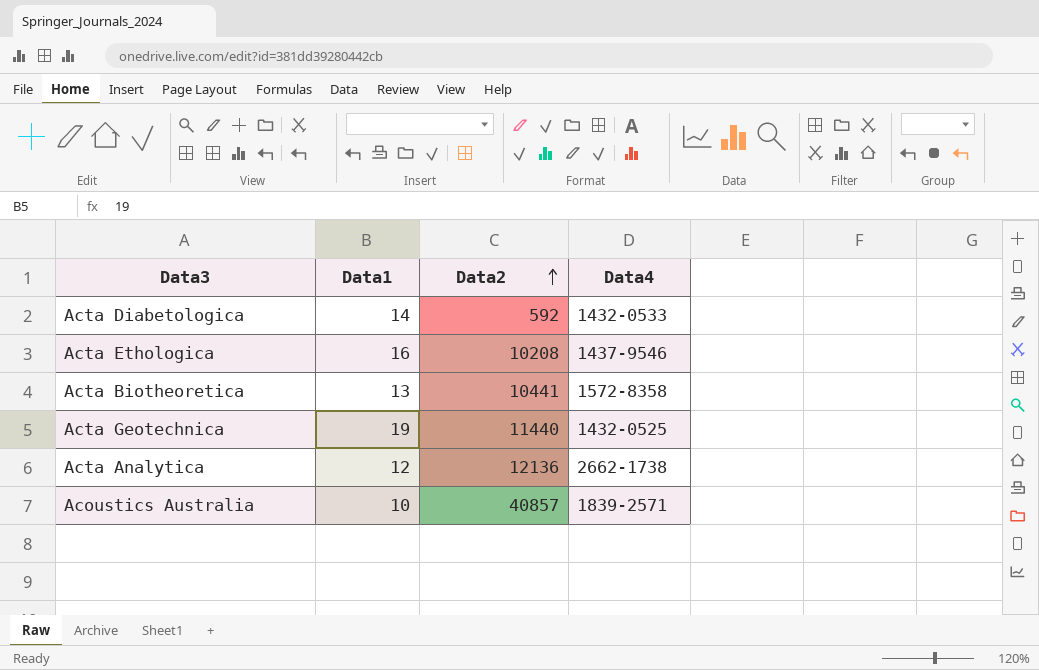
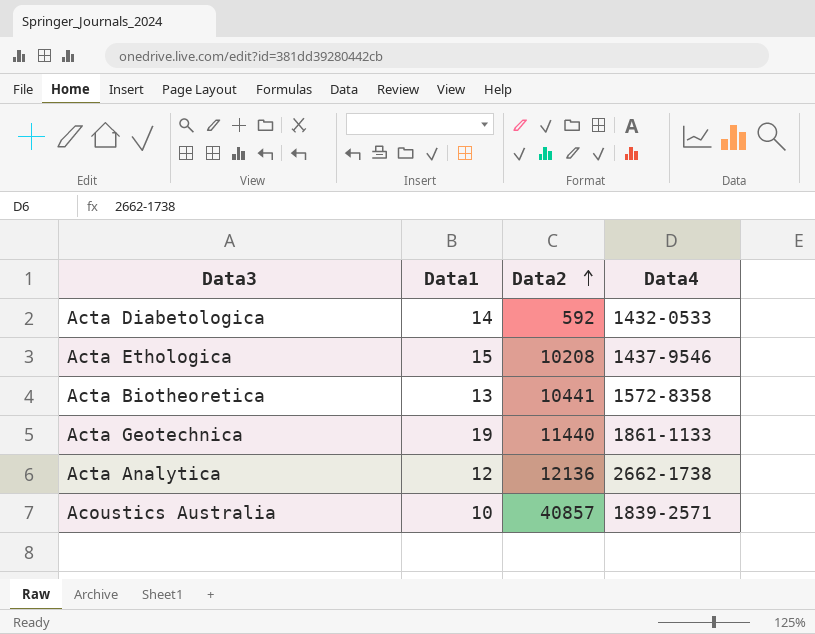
Acta Ethologica | Data1: 16 -> 15
Acta Geotechnica | Data4: 1432-0525 -> 1861-1133

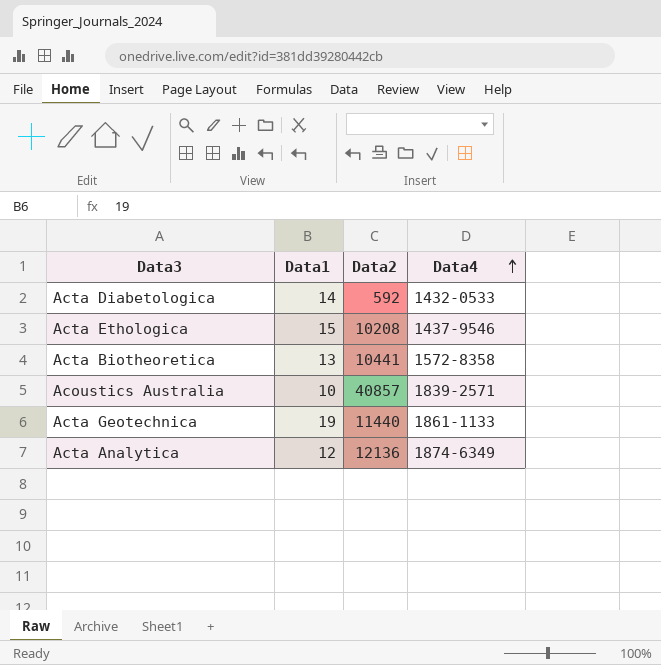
row order: Data2 ascending -> Data4 ascending
Acta Analytica | Data4: 2662-1738 -> 1874-6349

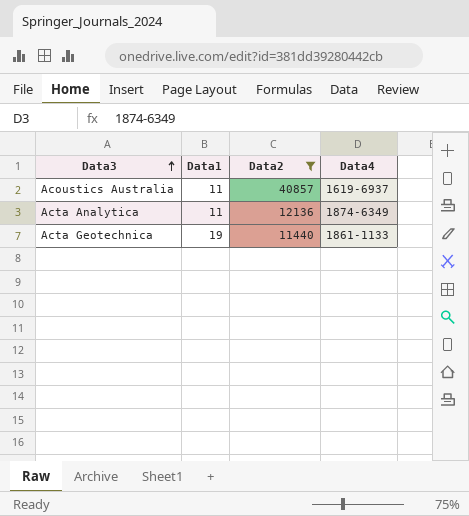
filter: none -> Data2 >= 11440
row order: Data4 ascending -> Data3 ascending
Acoustics Australia | Data1: 10 -> 11
Acoustics Australia | Data4: 1839-2571 -> 1619-6937
Acta Analytica | Data1: 12 -> 11

